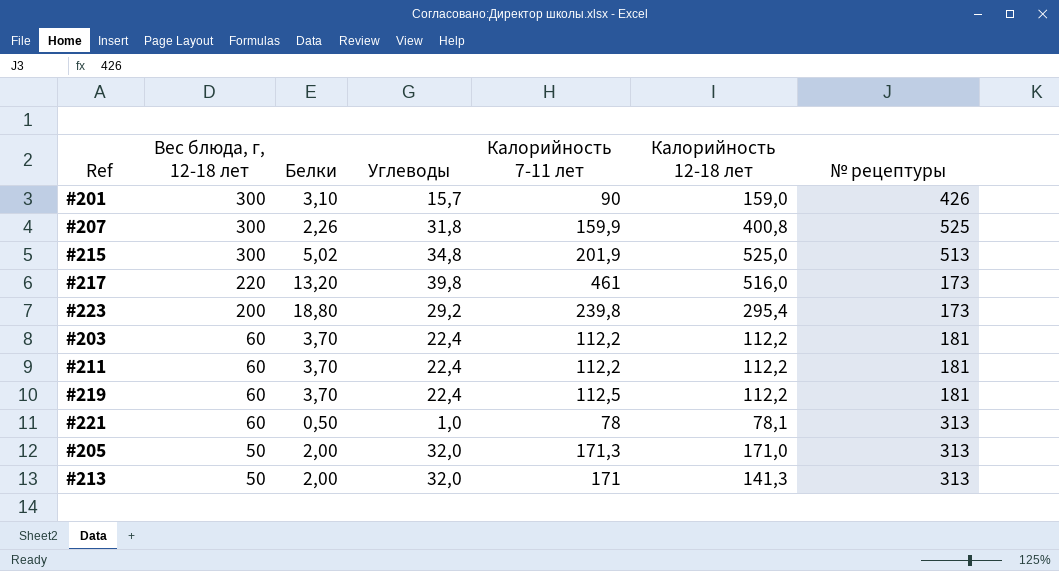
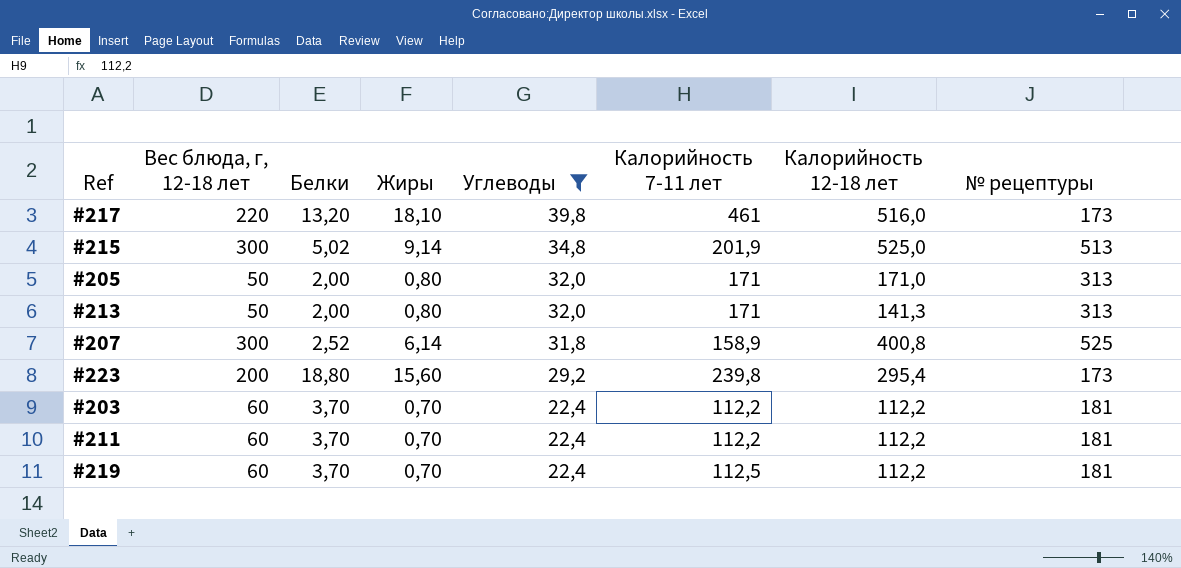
filter: none -> Углеводы >= 22,4
row order: Вес блюда, г, 12-18 лет descending -> Углеводы descending
column Жиры | position: none -> 4
#205 | Калорийность 7-11 лет: 171,3 -> 171
#207 | Белки: 2,26 -> 2,52
#207 | Калорийность 7-11 лет: 159,9 -> 158,9

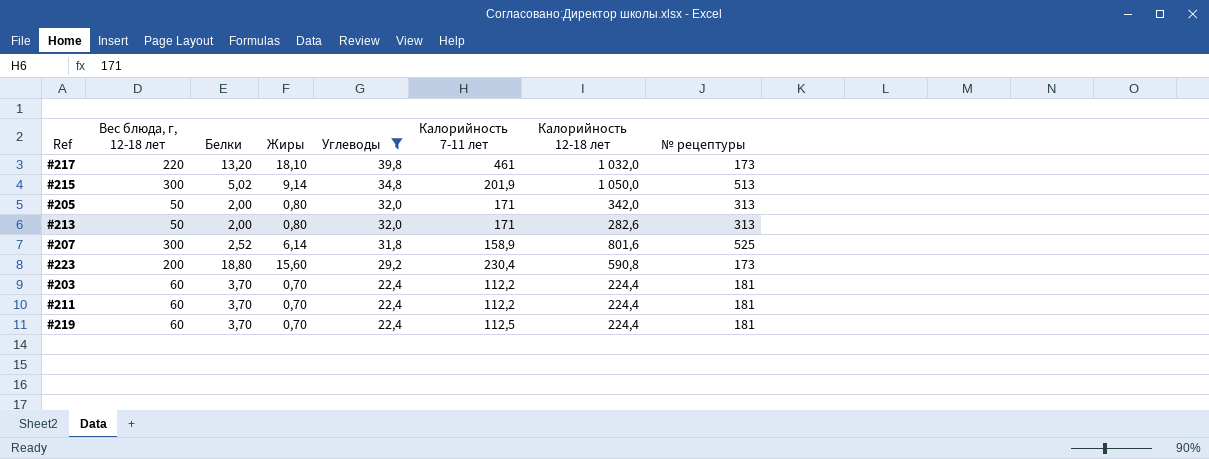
#217 | Калорийность 12-18 лет: 516,0 -> 1 032,0
#215 | Калорийность 12-18 лет: 525,0 -> 1 050,0
#205 | Калорийность 12-18 лет: 171,0 -> 342,0
#213 | Калорийность 12-18 лет: 141,3 -> 282,6
#207 | Калорийность 12-18 лет: 400,8 -> 801,6
#223 | Калорийность 7-11 лет: 239,8 -> 230,4
#223 | Калорийность 12-18 лет: 295,4 -> 590,8
#203 | Калорийность 12-18 лет: 112,2 -> 224,4
#211 | Калорийность 12-18 лет: 112,2 -> 224,4
#219 | Калорийность 12-18 лет: 112,2 -> 224,4

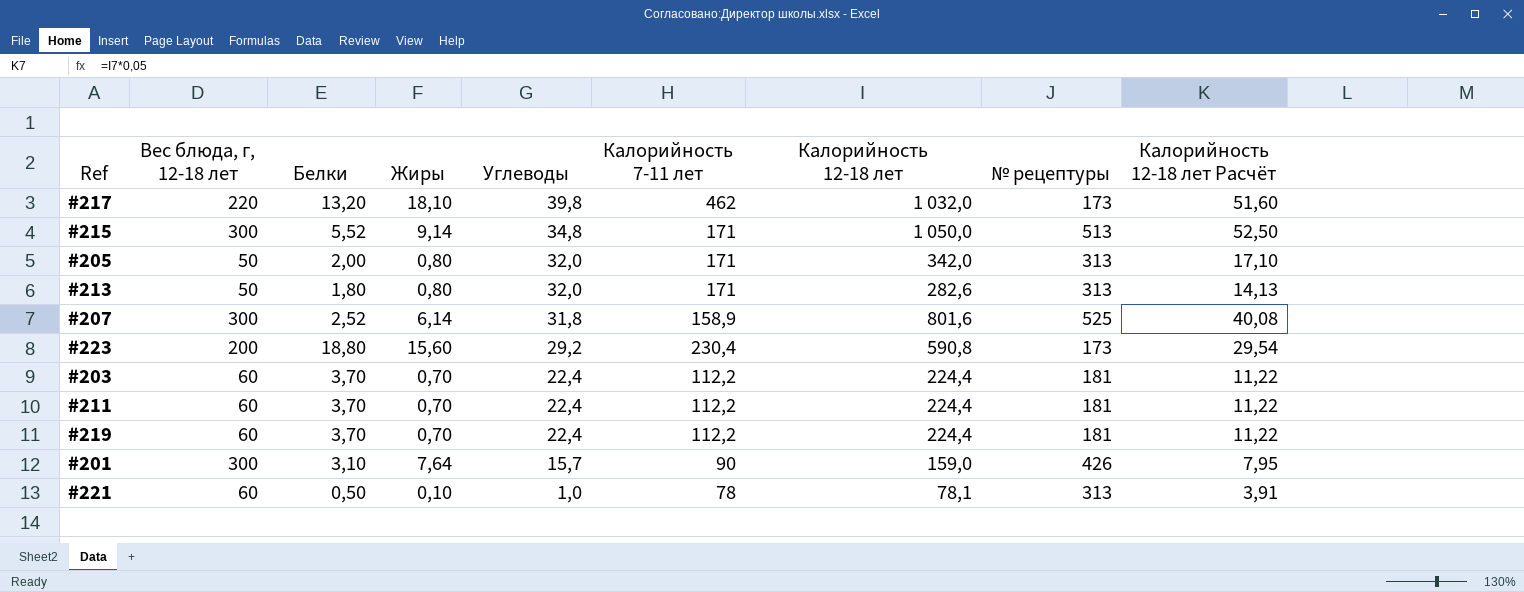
filter: Углеводы >= 22,4 -> none
column Калорийность 12-18 лет Расчёт | formula: none -> [Калорийность 12-18 лет] * 0,05
#217 | Калорийность 7-11 лет: 461 -> 462
#215 | Белки: 5,02 -> 5,52
#215 | Калорийность 7-11 лет: 201,9 -> 171
#213 | Белки: 2,00 -> 1,80
#219 | Калорийность 7-11 лет: 112,5 -> 112,2

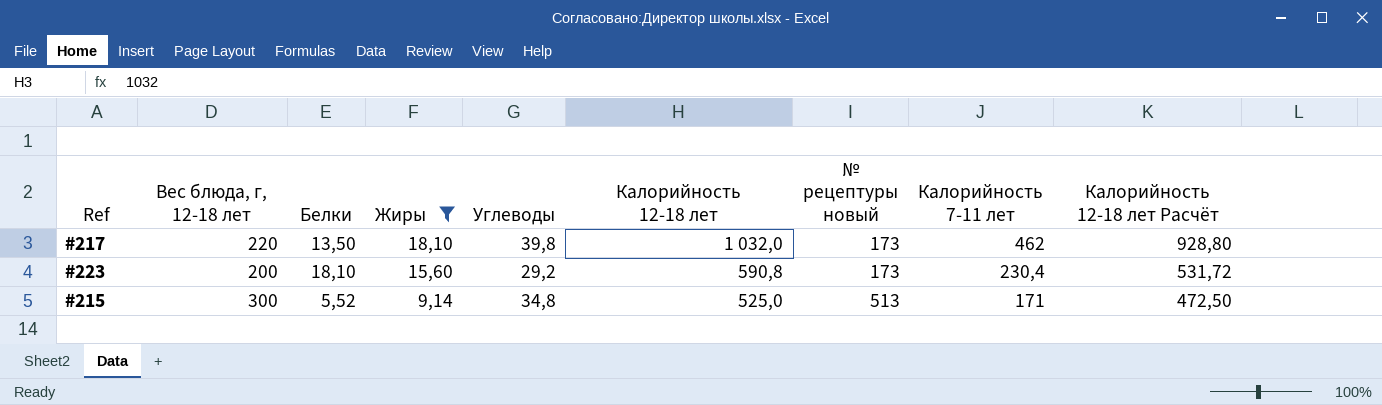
filter: none -> Жиры >= 9,14
row order: Углеводы descending -> Жиры descending
column name: № рецептуры -> № рецептуры новый
column Калорийность 7-11 лет | position: 6 -> 8
column Калорийность 12-18 лет Расчёт | formula: [Калорийность 12-18 лет] * 0,05 -> [Калорийность 12-18 лет] * 0,9
#217 | Белки: 13,20 -> 13,50
#223 | Белки: 18,80 -> 18,10
#215 | Калорийность 12-18 лет: 1 050,0 -> 525,0

